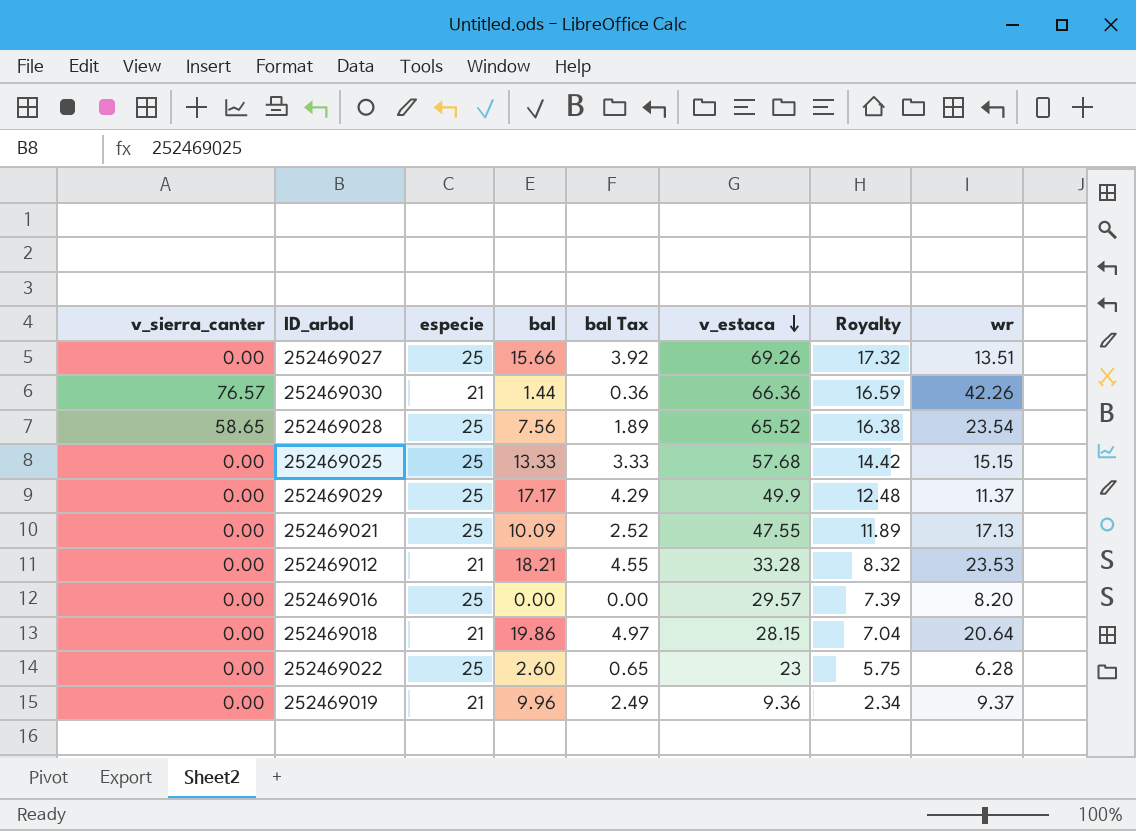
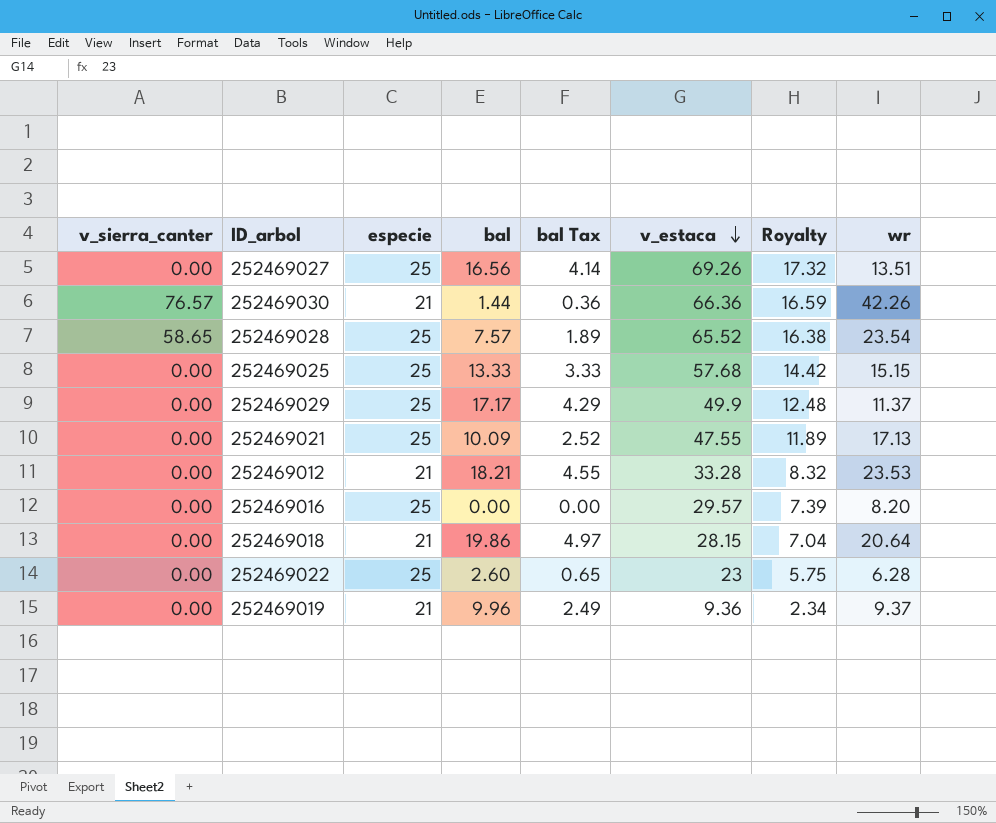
252469027 | bal: 15.66 -> 16.56
252469027 | bal Tax: 3.92 -> 4.14
252469028 | bal: 7.56 -> 7.57

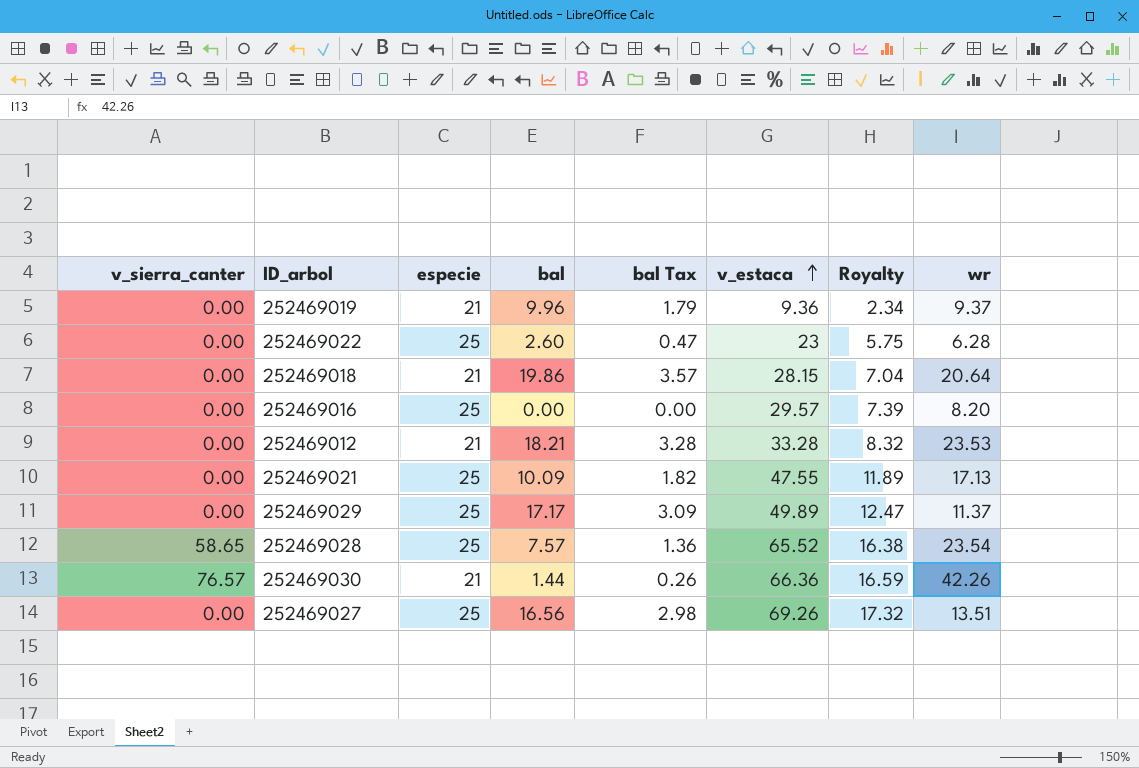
row order: v_estaca descending -> v_estaca ascending
column bal Tax | formula: [bal] * 0.25 -> [bal] * 0.18
row 252469025: 0.00 | 25 | 13.33 | 3.33 | 57.68 | 14.42 | 15.15 -> none
252469029 | v_estaca: 49.9 -> 49.89
252469029 | Royalty: 12.48 -> 12.47

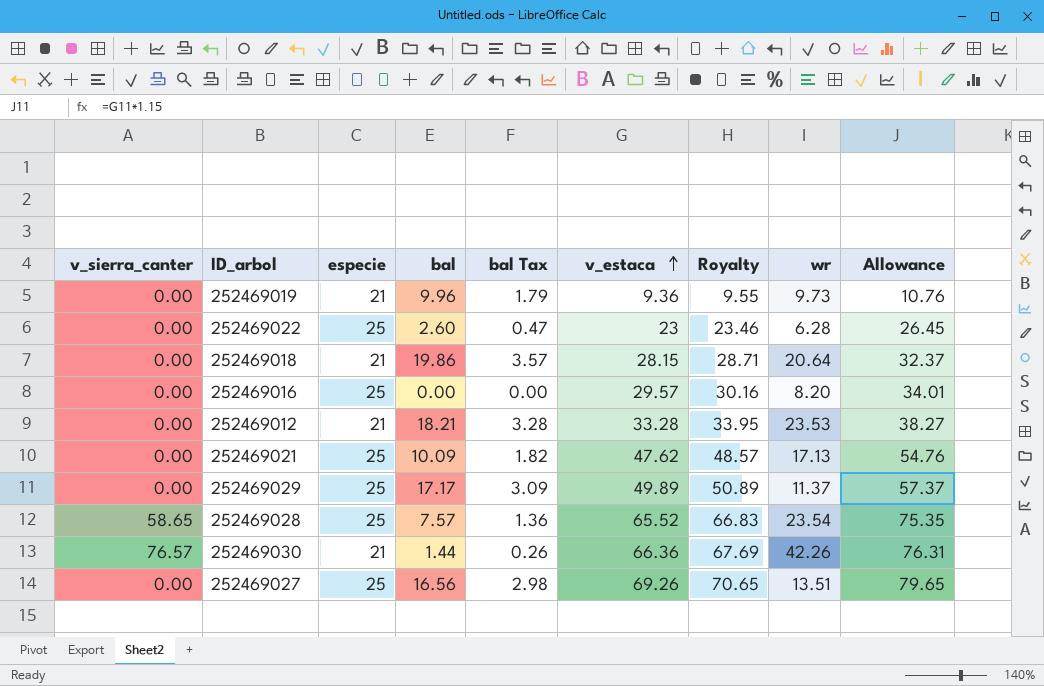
column Royalty | formula: [v_estaca] * 0.25 -> [v_estaca] * 1.02
column Allowance | formula: none -> [v_estaca] * 1.15
252469019 | wr: 9.37 -> 9.73
252469021 | v_estaca: 47.55 -> 47.62

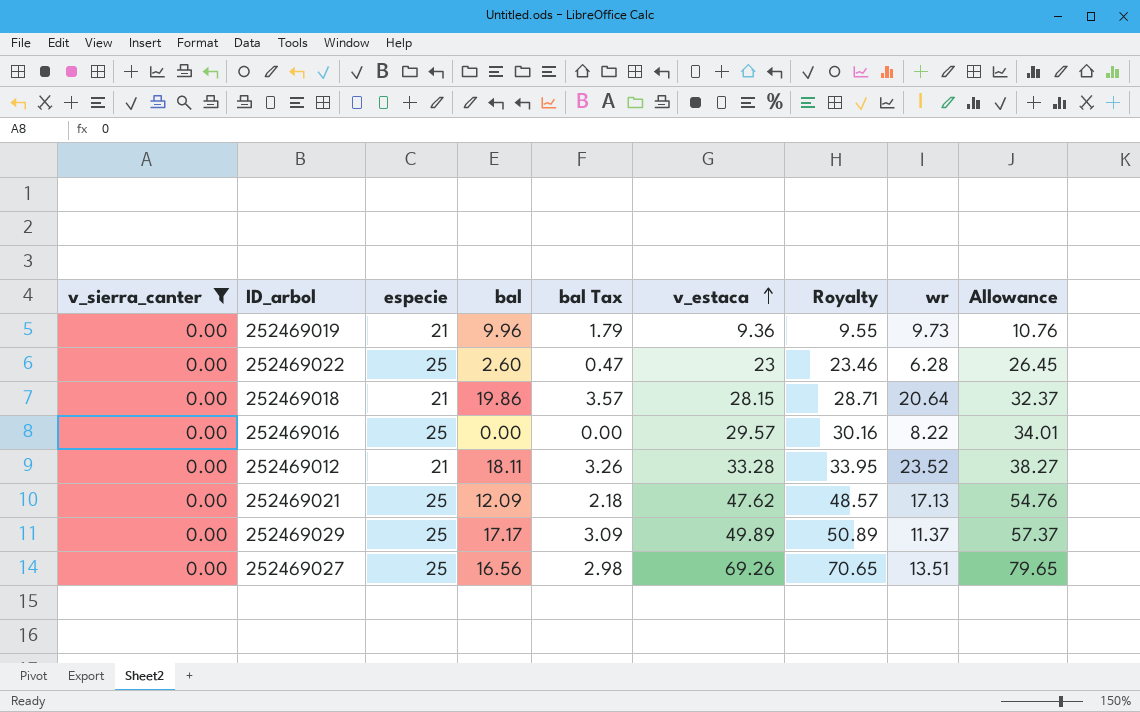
filter: none -> v_sierra_canter = 0.00
252469016 | wr: 8.20 -> 8.22
252469012 | bal: 18.21 -> 18.11
252469012 | bal Tax: 3.28 -> 3.26
252469012 | wr: 23.53 -> 23.52
252469021 | bal: 10.09 -> 12.09
252469021 | bal Tax: 1.82 -> 2.18

